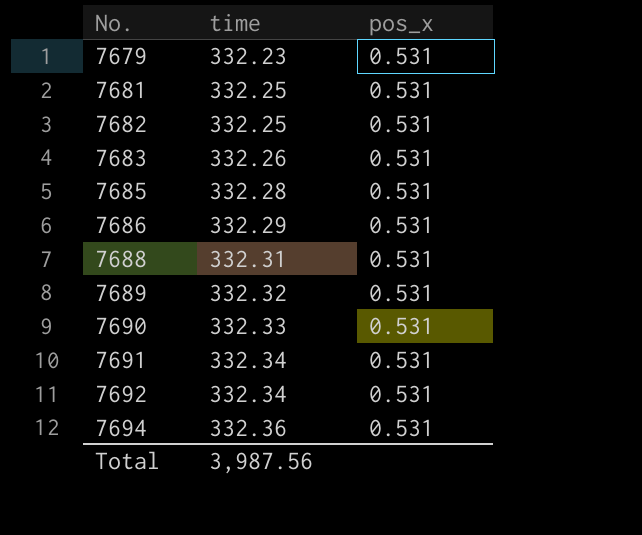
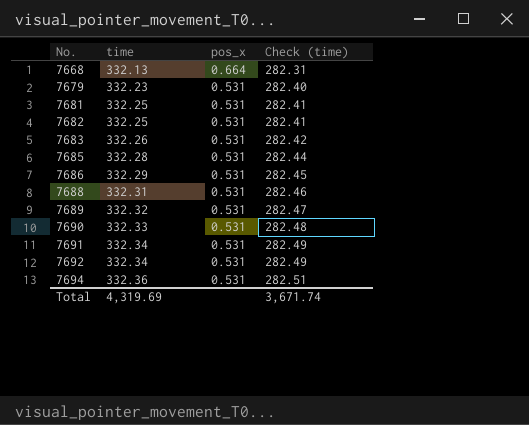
column Check (time) | formula: none -> [time] * 0.85
row 7668: none -> 332.13 | 0.664 | 282.31
Total | time: 3,987.56 -> 4,319.69

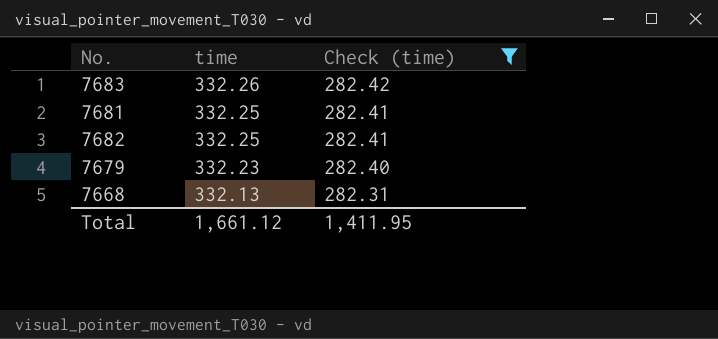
filter: none -> Check (time) <= 282.42
row order: No. ascending -> time descending
column pos_x | position: 3 -> none
Total | time: 4,319.69 -> 1,661.12
Total | Check (time): 3,671.74 -> 1,411.95

